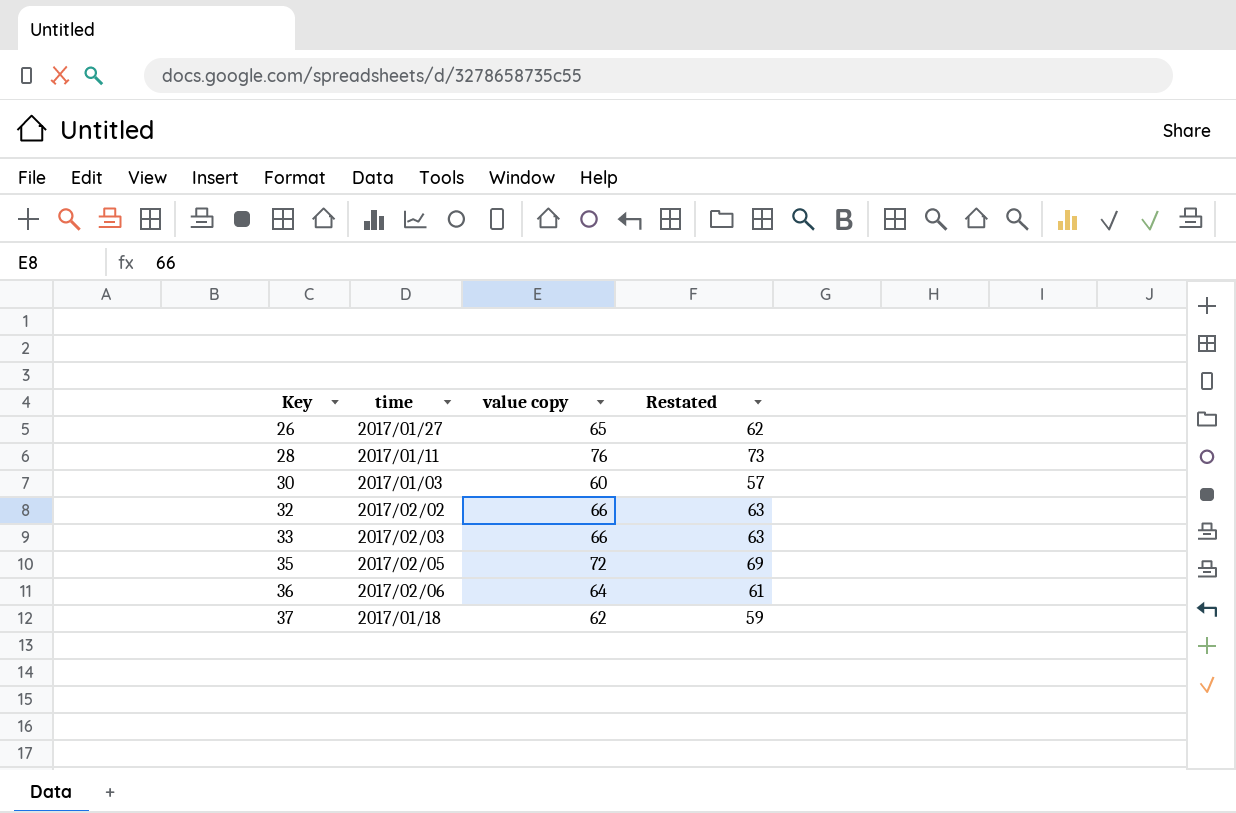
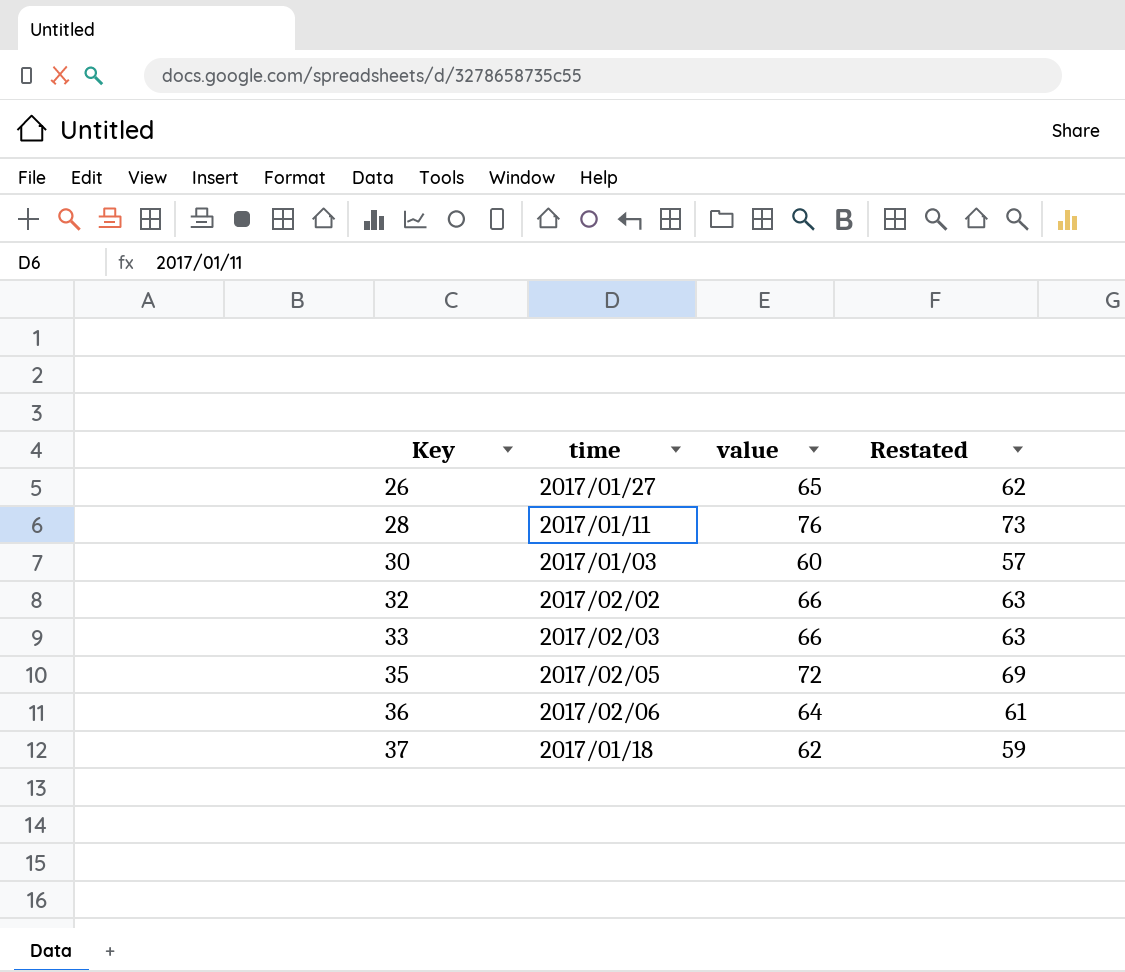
column name: value copy -> value

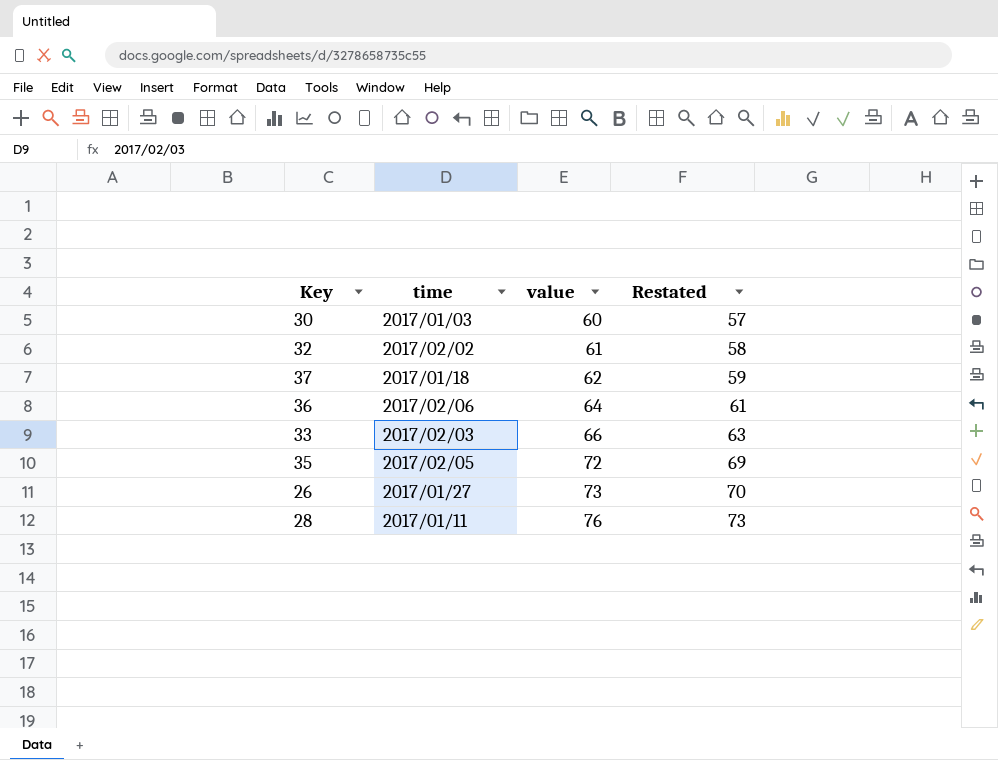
row order: Key ascending -> value ascending
32 | value: 66 -> 61
32 | Restated: 63 -> 58
26 | value: 65 -> 73
26 | Restated: 62 -> 70

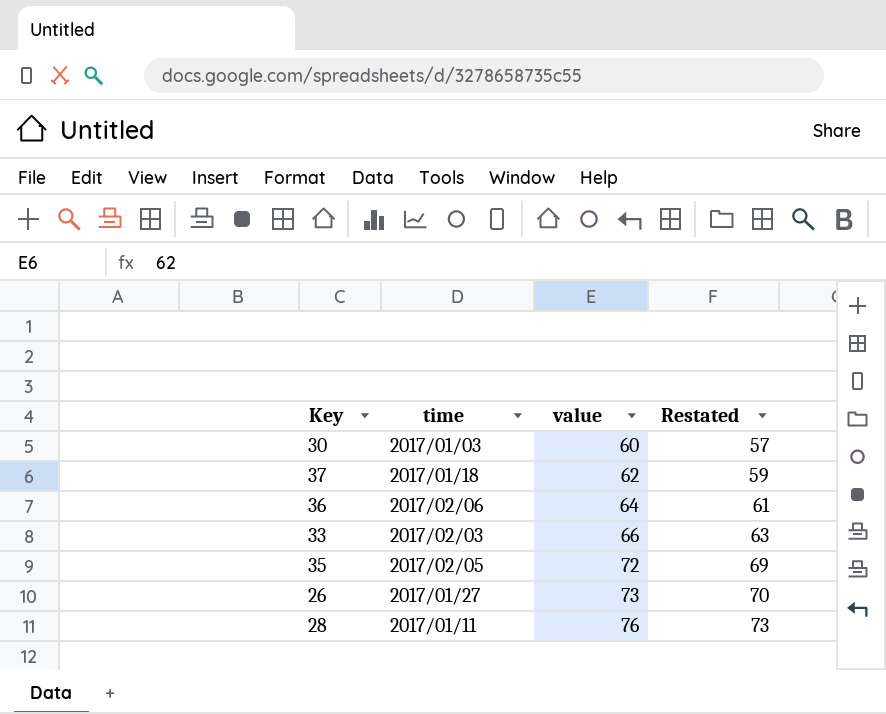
row 32: 2017/02/02 | 61 | 58 -> none

